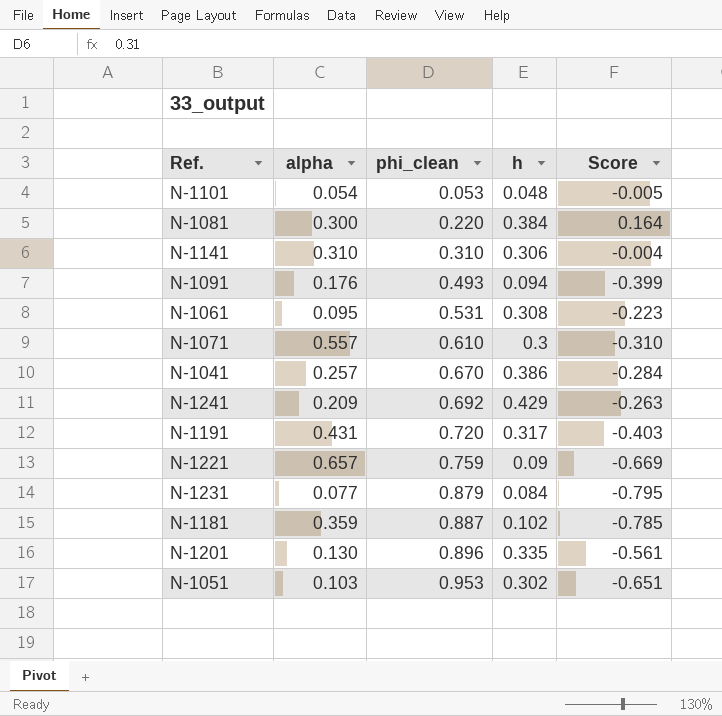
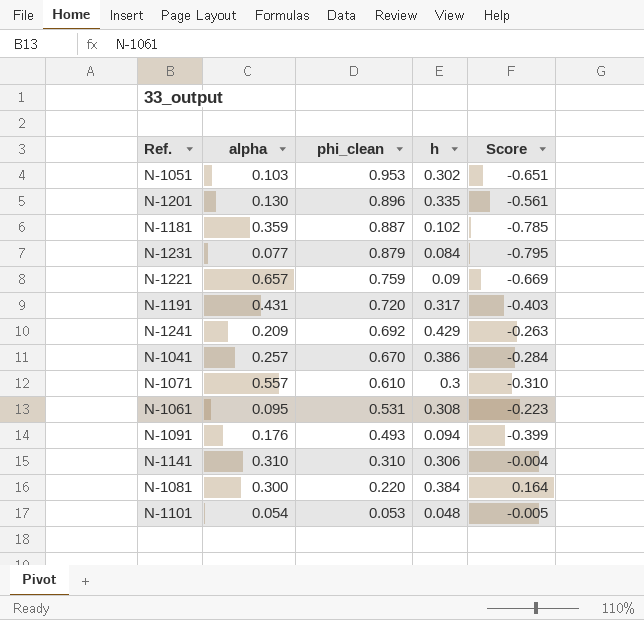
row order: phi_clean ascending -> phi_clean descending

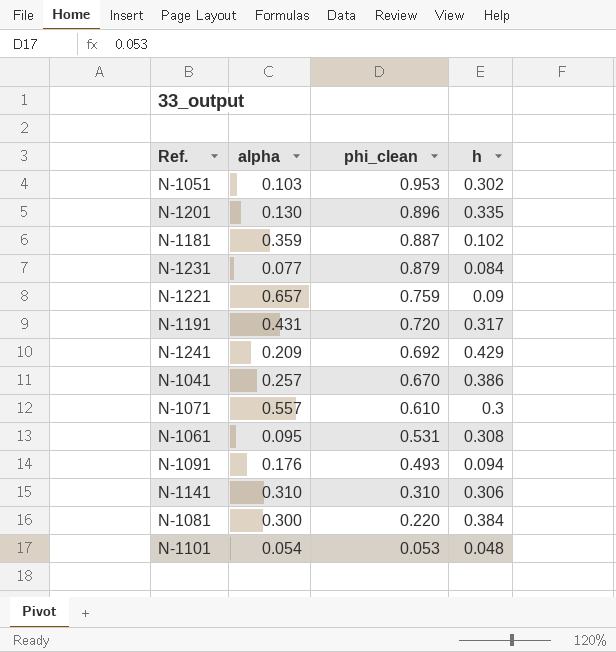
column Score | formula: [h] - [phi_clean] -> none

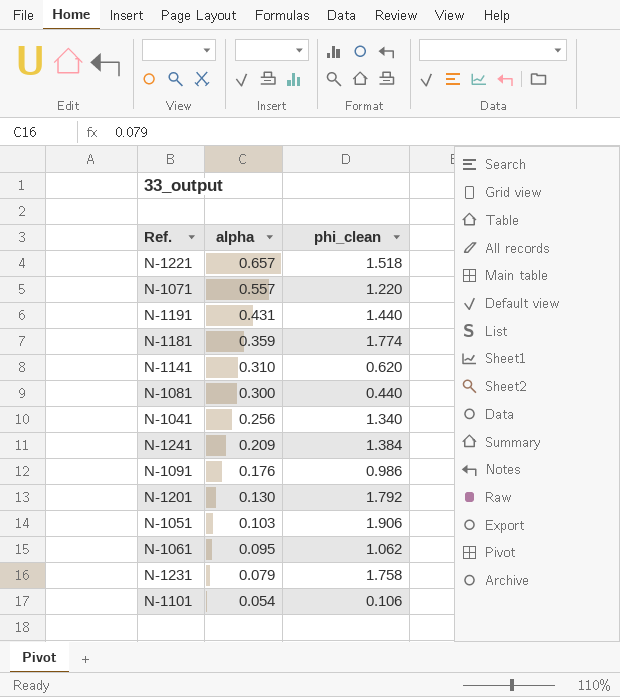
row order: phi_clean descending -> alpha descending
column h | position: 4 -> none
N-1221 | phi_clean: 0.759 -> 1.518
N-1071 | phi_clean: 0.610 -> 1.220
N-1191 | phi_clean: 0.720 -> 1.440
N-1181 | phi_clean: 0.887 -> 1.774
N-1141 | phi_clean: 0.310 -> 0.620
N-1081 | phi_clean: 0.220 -> 0.440
N-1041 | alpha: 0.257 -> 0.256
N-1041 | phi_clean: 0.670 -> 1.340
N-1241 | phi_clean: 0.692 -> 1.384
N-1091 | phi_clean: 0.493 -> 0.986
N-1201 | phi_clean: 0.896 -> 1.792
N-1051 | phi_clean: 0.953 -> 1.906
N-1061 | phi_clean: 0.531 -> 1.062
N-1231 | alpha: 0.077 -> 0.079
N-1231 | phi_clean: 0.879 -> 1.758
N-1101 | phi_clean: 0.053 -> 0.106

